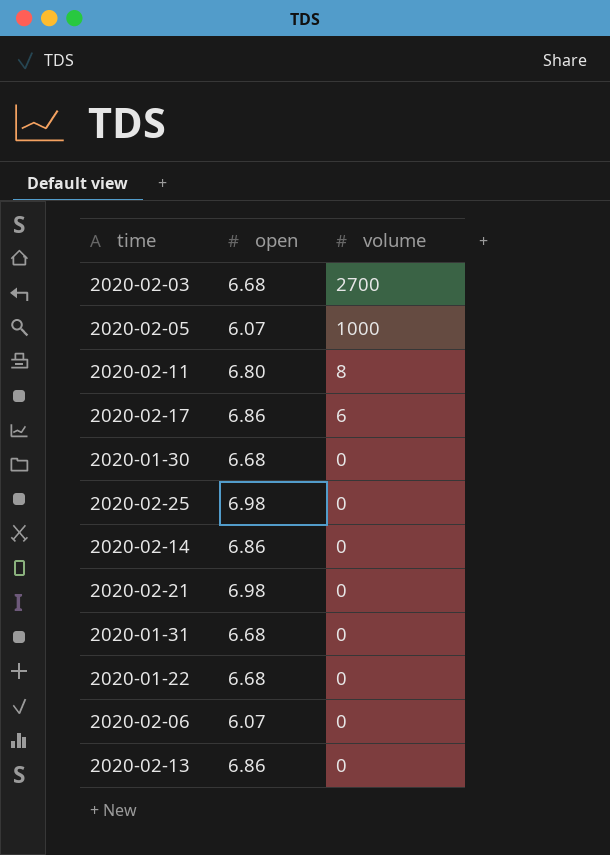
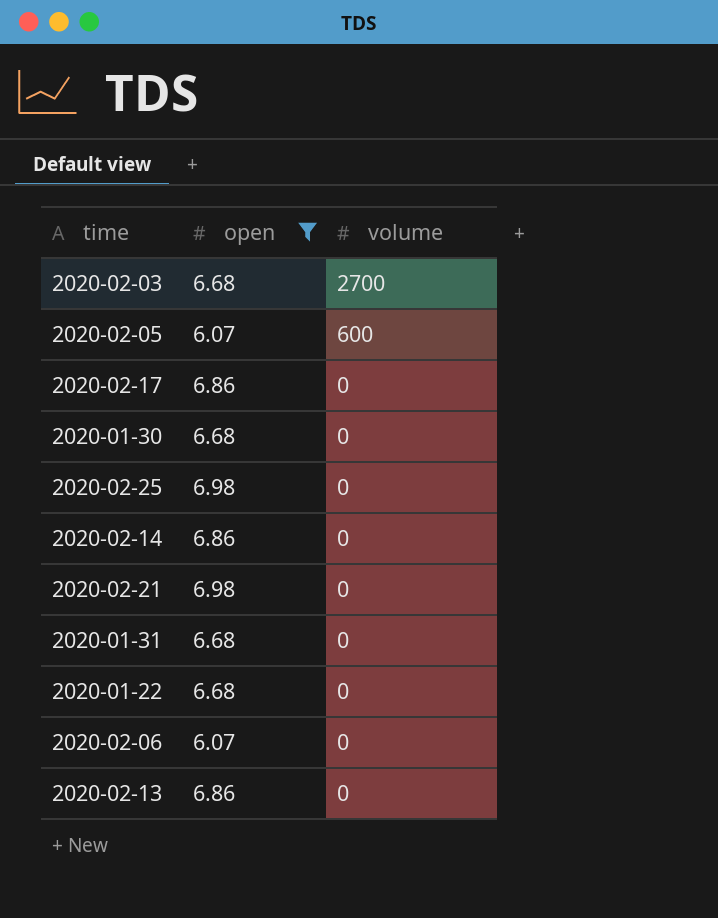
filter: none -> open != 6.80
2020-02-05 | volume: 1000 -> 600
2020-02-17 | volume: 6 -> 0

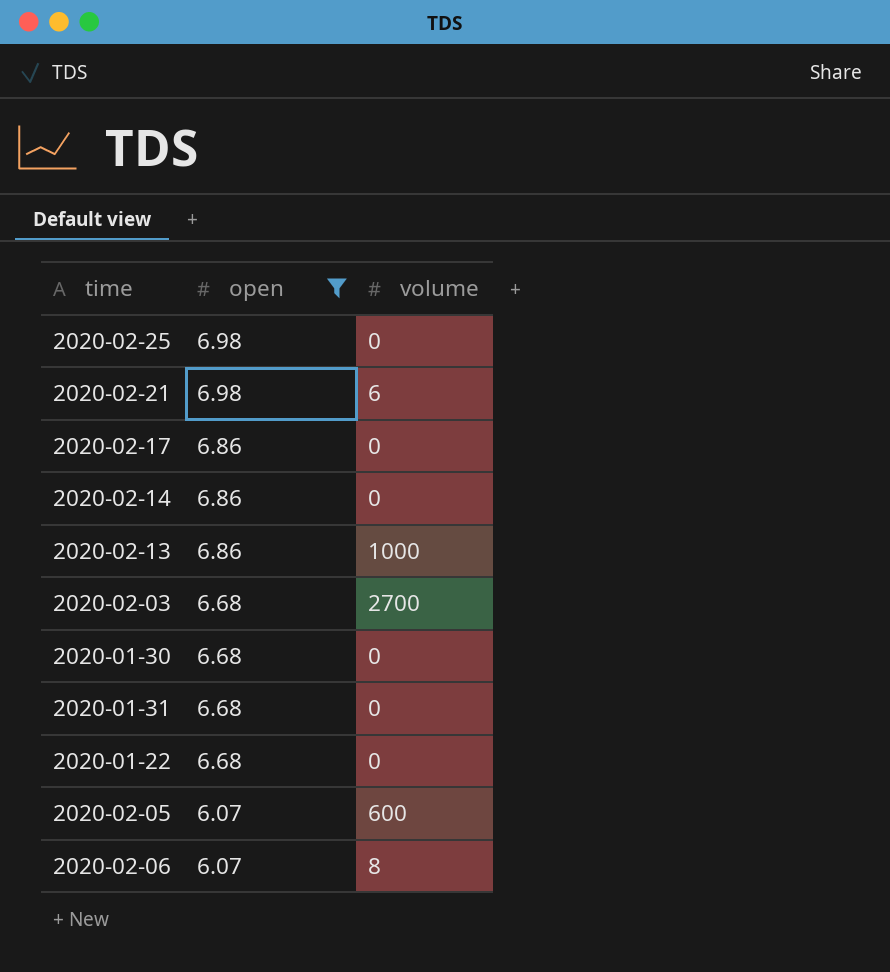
row order: volume descending -> open descending
2020-02-21 | volume: 0 -> 6
2020-02-13 | volume: 0 -> 1000
2020-02-06 | volume: 0 -> 8

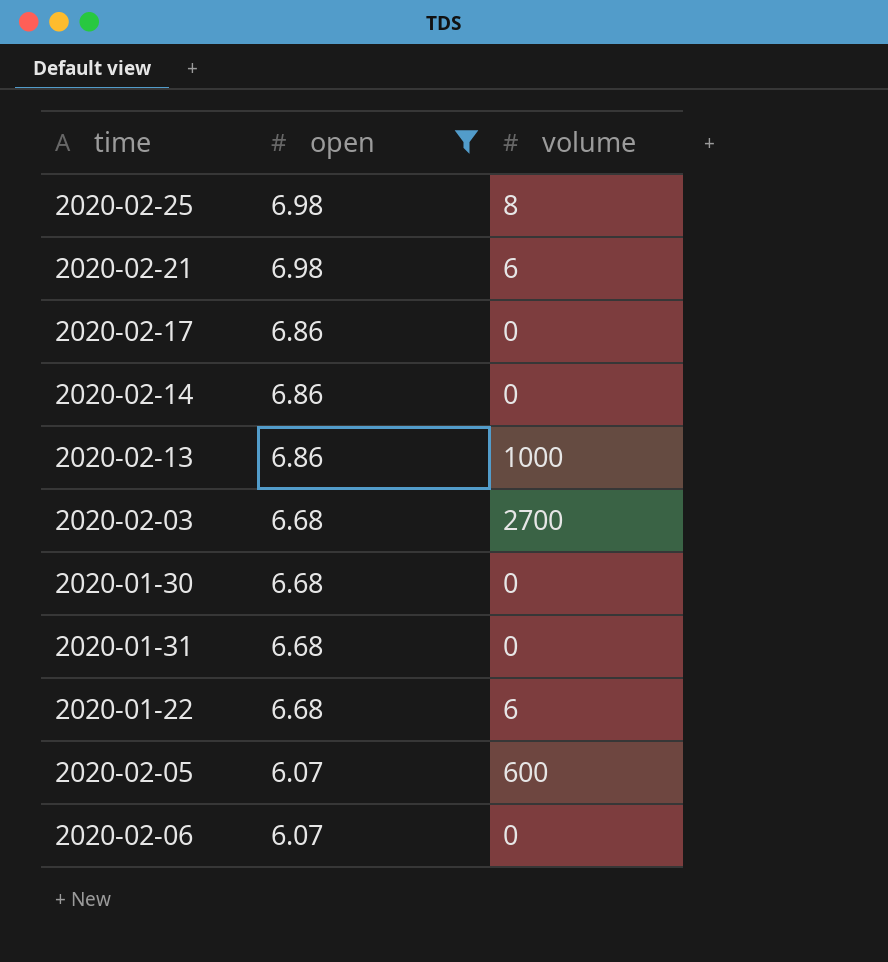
2020-02-25 | volume: 0 -> 8
2020-01-22 | volume: 0 -> 6
2020-02-06 | volume: 8 -> 0

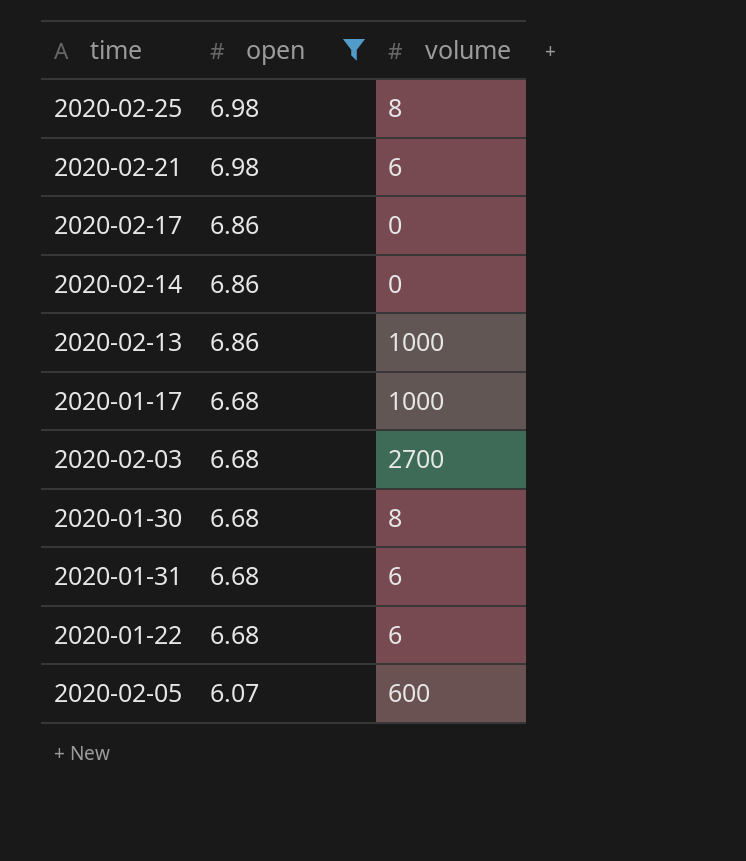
row 2020-02-06: 6.07 | 0 -> none
row 2020-01-17: none -> 6.68 | 1000
2020-01-30 | volume: 0 -> 8
2020-01-31 | volume: 0 -> 6

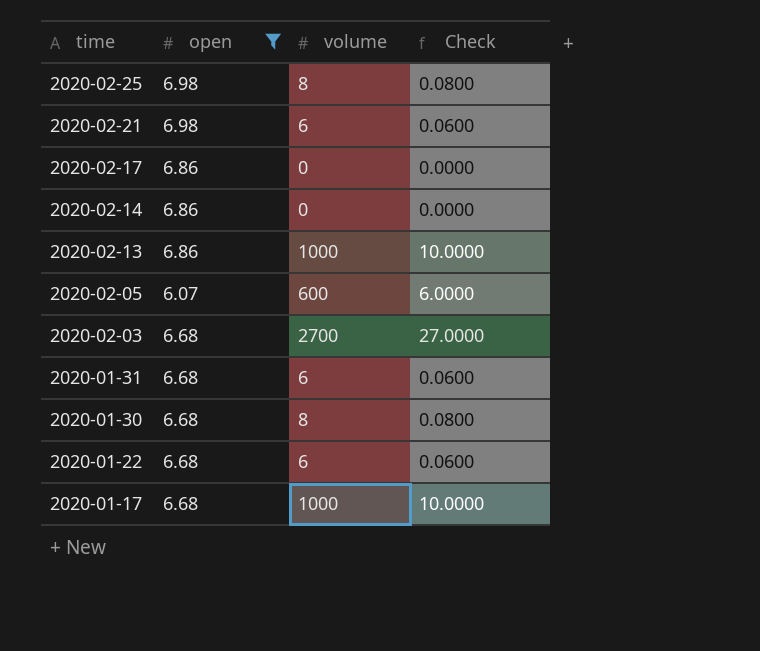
row order: open descending -> time descending
column Check | formula: none -> [volume] * 0.01

